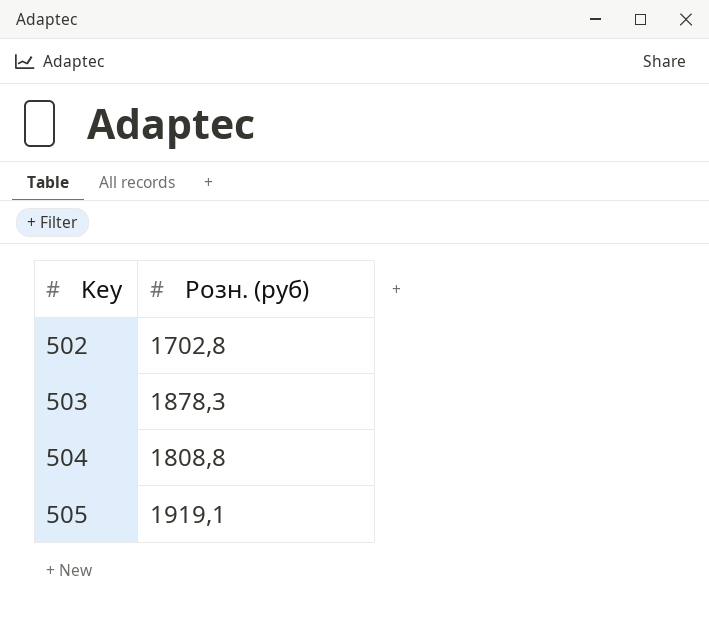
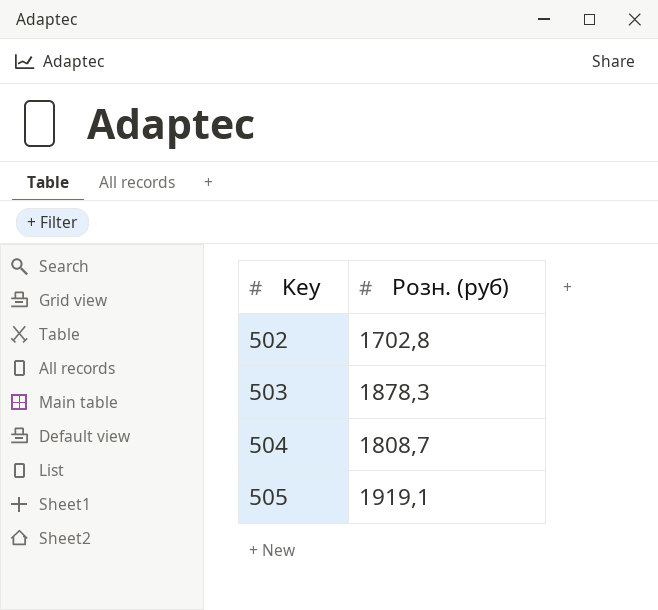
504 | Розн. (руб): 1808,8 -> 1808,7

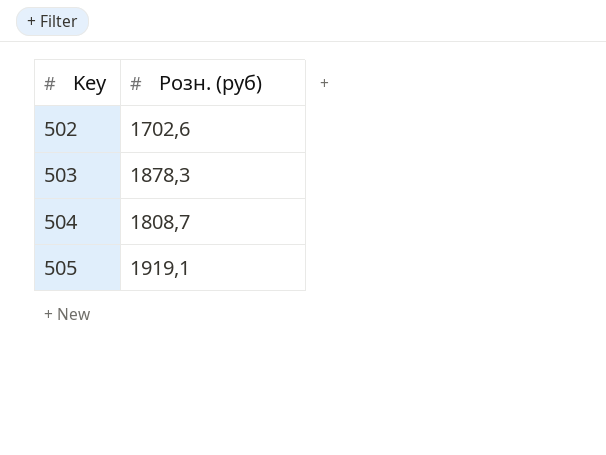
502 | Розн. (руб): 1702,8 -> 1702,6

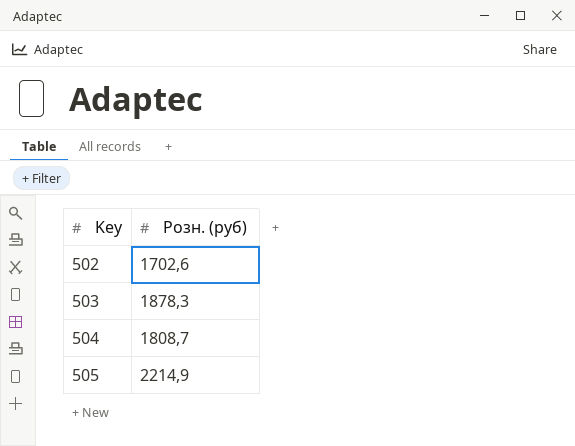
505 | Розн. (руб): 1919,1 -> 2214,9

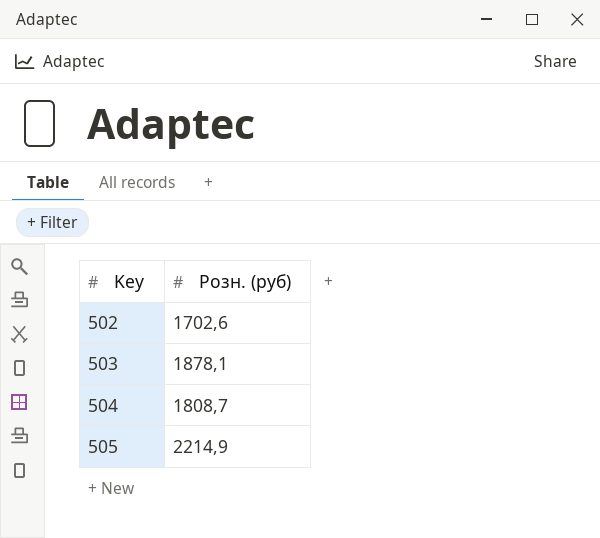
503 | Розн. (руб): 1878,3 -> 1878,1

